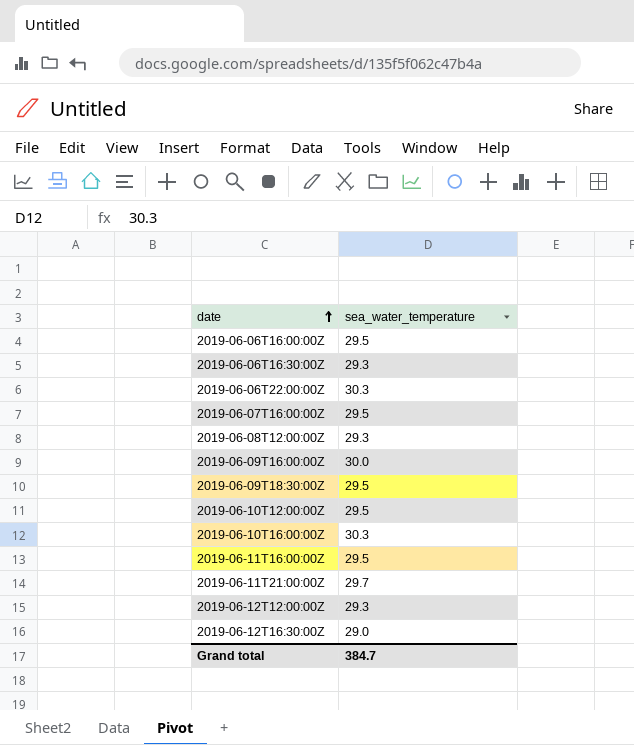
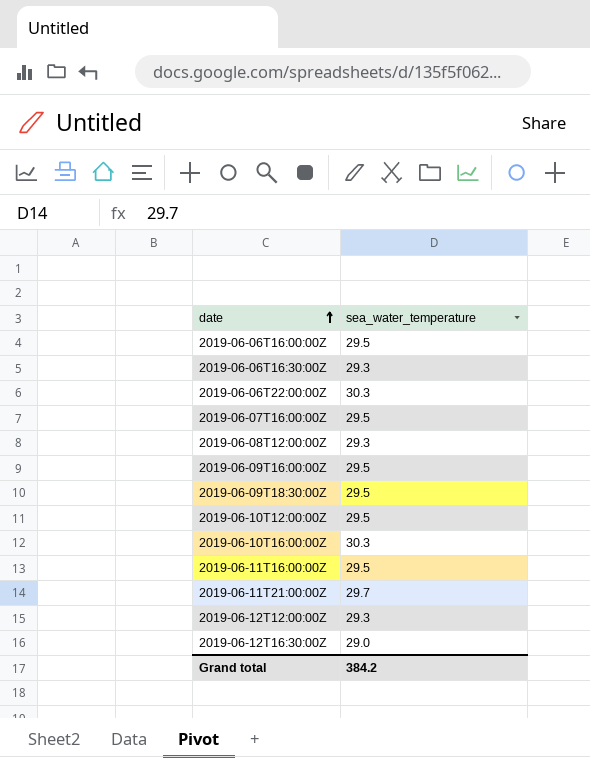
2019-06-09T16:00:00Z | sea_water_temperature: 30.0 -> 29.5
Grand total | sea_water_temperature: 384.7 -> 384.2

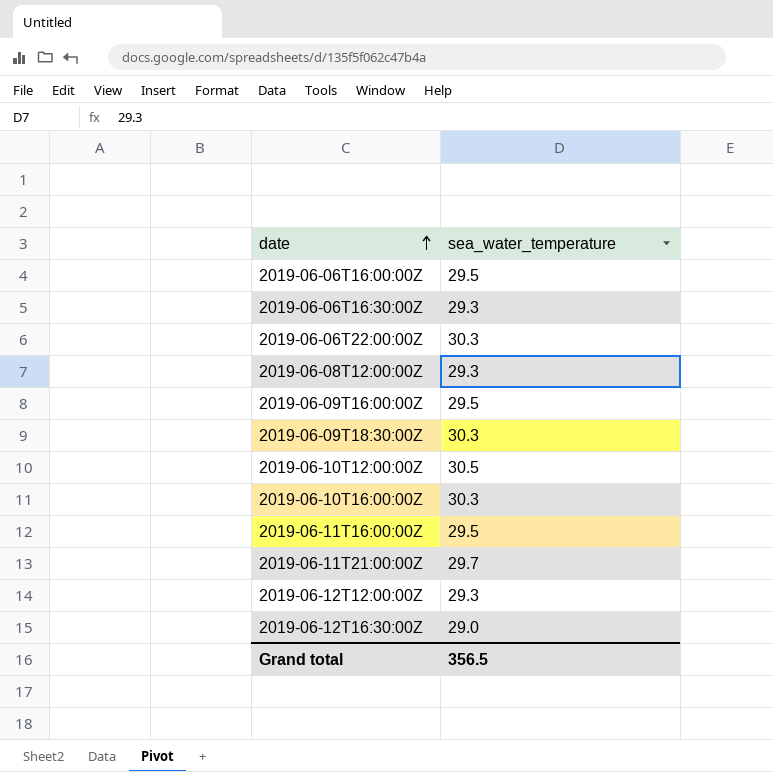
row 2019-06-07T16:00:00Z: 29.5 -> none
2019-06-09T18:30:00Z | sea_water_temperature: 29.5 -> 30.3
2019-06-10T12:00:00Z | sea_water_temperature: 29.5 -> 30.5
Grand total | sea_water_temperature: 384.2 -> 356.5

